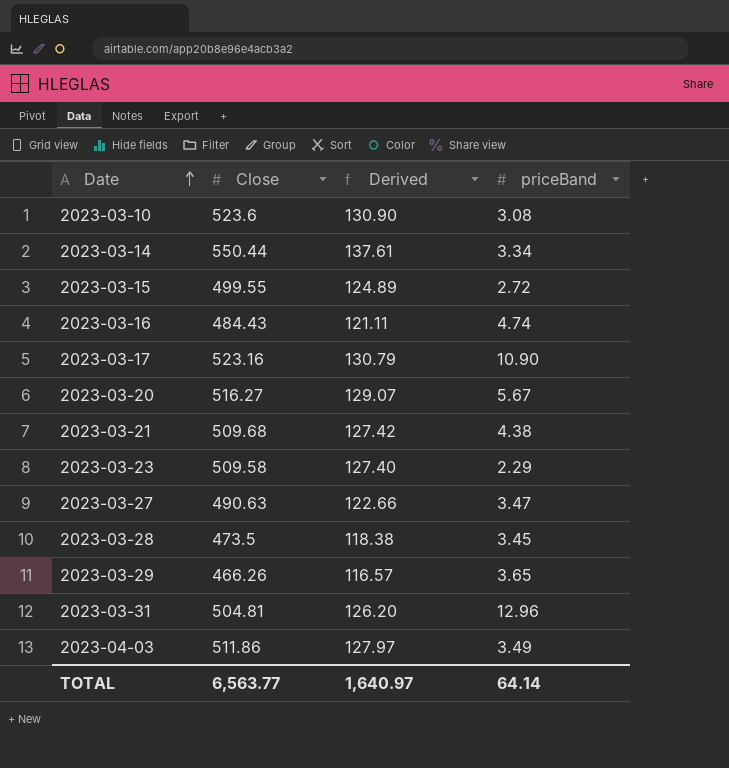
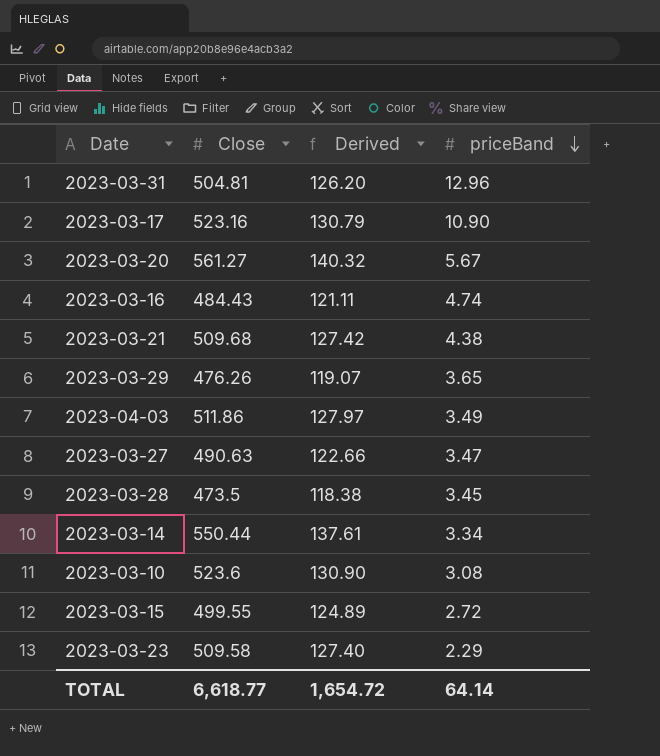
row order: Date ascending -> priceBand descending
2023-03-20 | Close: 516.27 -> 561.27
2023-03-20 | Derived: 129.07 -> 140.32
2023-03-29 | Close: 466.26 -> 476.26
2023-03-29 | Derived: 116.57 -> 119.07
TOTAL | Close: 6,563.77 -> 6,618.77
TOTAL | Derived: 1,640.97 -> 1,654.72

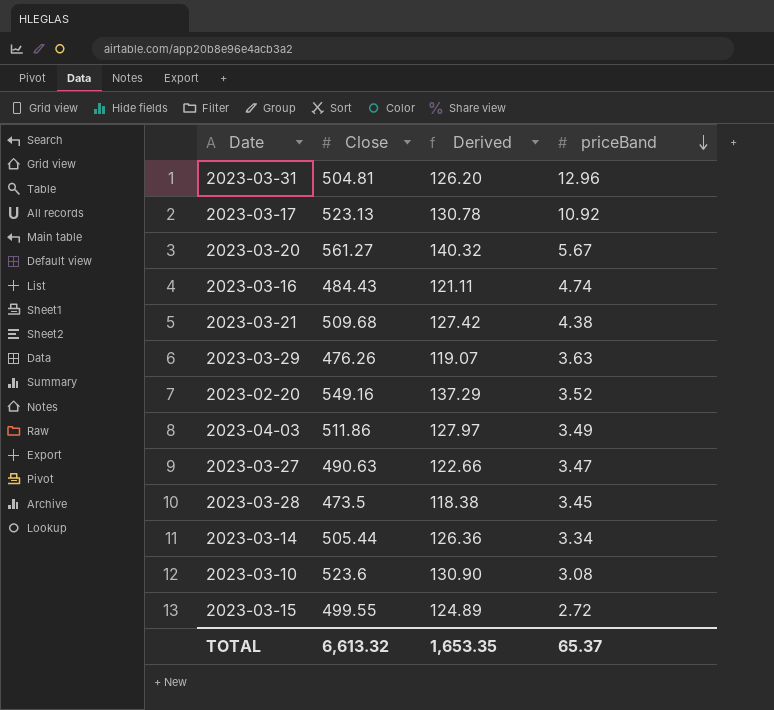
row 2023-03-23: 509.58 | 127.40 | 2.29 -> none
2023-03-17 | Close: 523.16 -> 523.13
2023-03-17 | Derived: 130.79 -> 130.78
2023-03-17 | priceBand: 10.90 -> 10.92
2023-03-29 | priceBand: 3.65 -> 3.63
row 2023-02-20: none -> 549.16 | 137.29 | 3.52
2023-03-14 | Close: 550.44 -> 505.44
2023-03-14 | Derived: 137.61 -> 126.36
TOTAL | Close: 6,618.77 -> 6,613.32
TOTAL | Derived: 1,654.72 -> 1,653.35
TOTAL | priceBand: 64.14 -> 65.37

